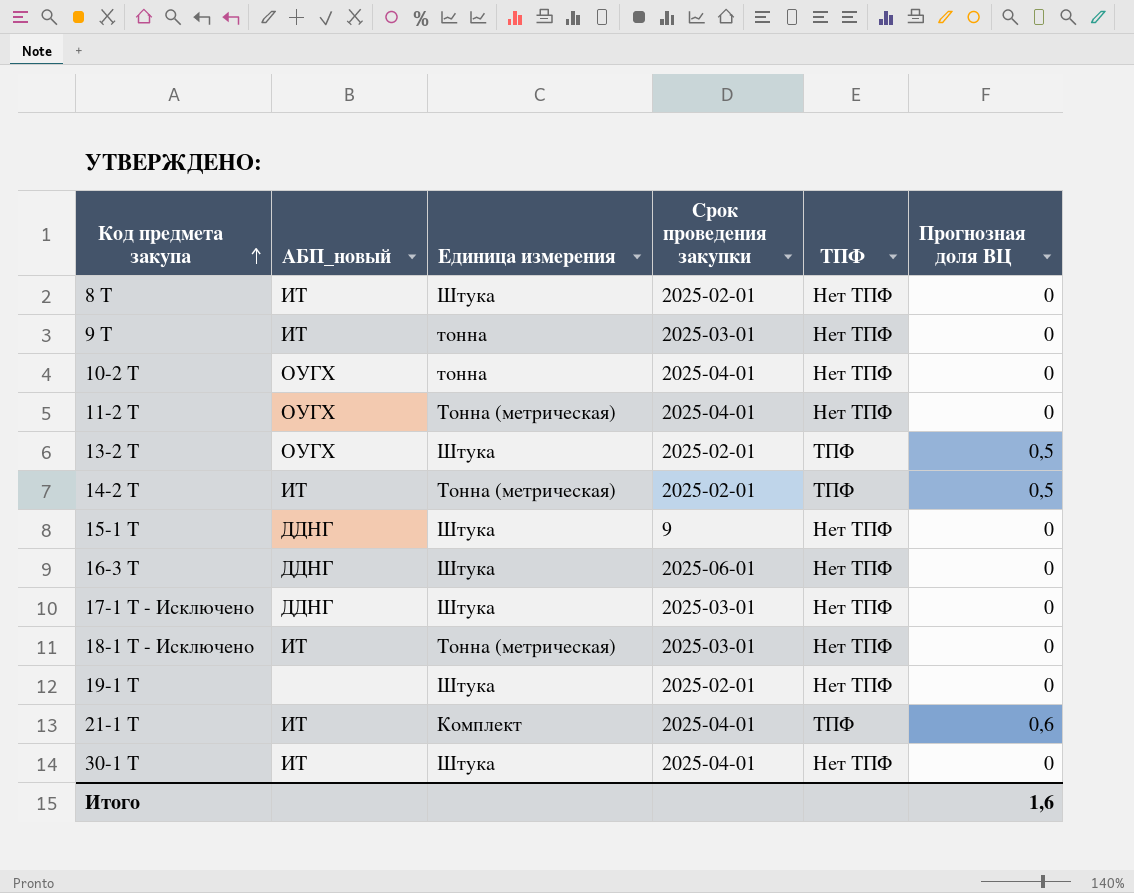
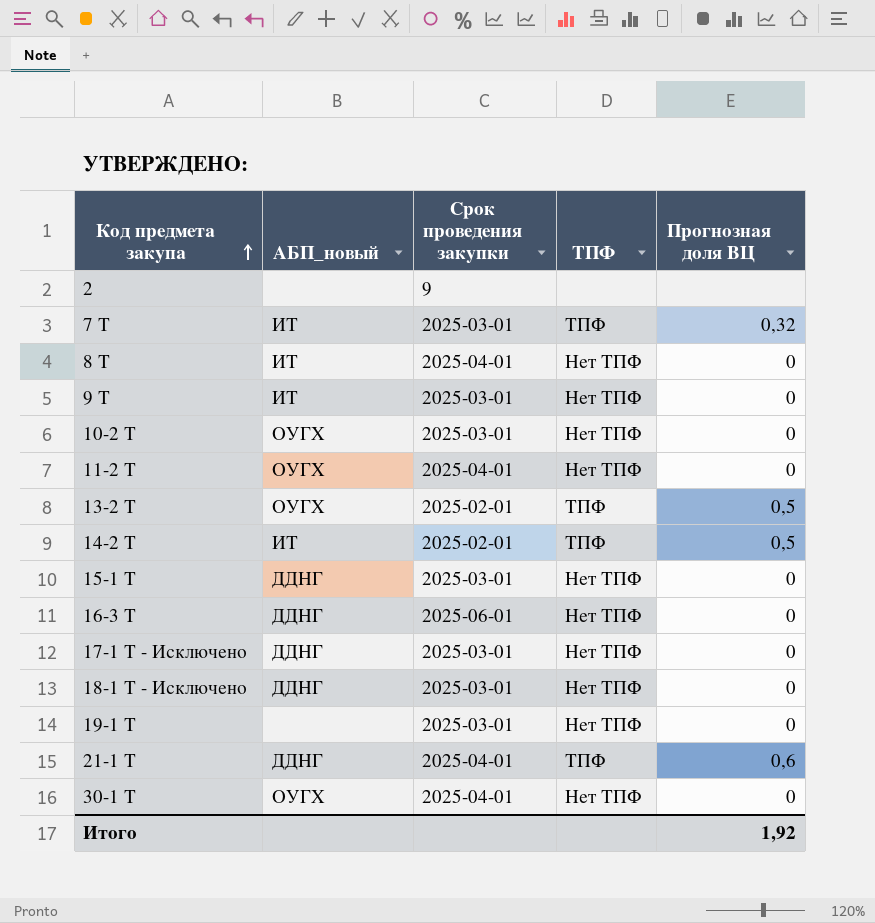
column Единица измерения | position: 3 -> none
row 2: none -> none | 9 | none | none
row 7 Т: none -> ИТ | 2025-03-01 | ТПФ | 0,32
8 Т | Срок проведения закупки: 2025-02-01 -> 2025-04-01
10-2 Т | Срок проведения закупки: 2025-04-01 -> 2025-03-01
15-1 Т | Срок проведения закупки: 9 -> 2025-03-01
18-1 Т - Исключено | АБП_новый: ИТ -> ДДНГ
19-1 Т | Срок проведения закупки: 2025-02-01 -> 2025-03-01
21-1 Т | АБП_новый: ИТ -> ДДНГ
30-1 Т | АБП_новый: ИТ -> ОУГХ
Итого | Прогнозная доля ВЦ: 1,6 -> 1,92

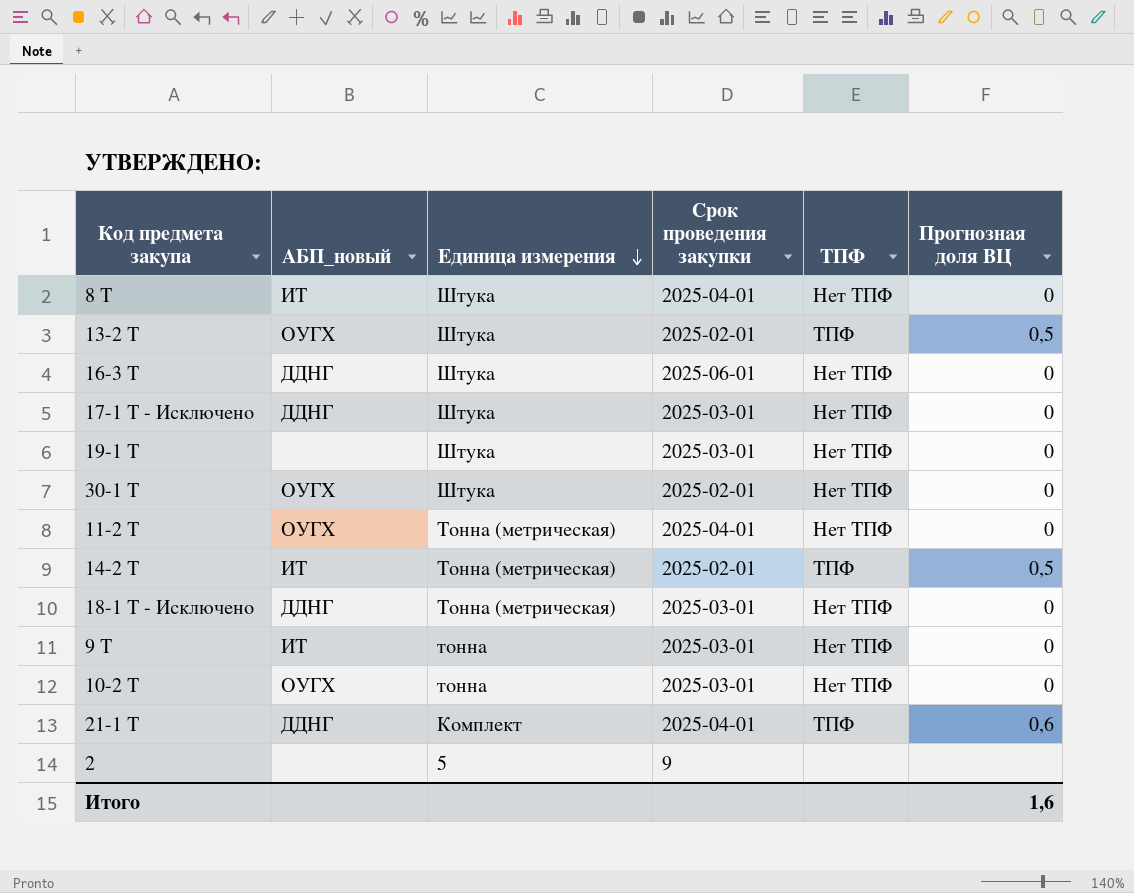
row order: Код предмета закупа ascending -> Единица измерения descending
column Единица измерения | position: none -> 3
row 7 Т: ИТ | 2025-03-01 | ТПФ | 0,32 -> none
row 15-1 Т: ДДНГ | 2025-03-01 | Нет ТПФ | 0 -> none
30-1 Т | Срок проведения закупки: 2025-04-01 -> 2025-02-01
Итого | Прогнозная доля ВЦ: 1,92 -> 1,6

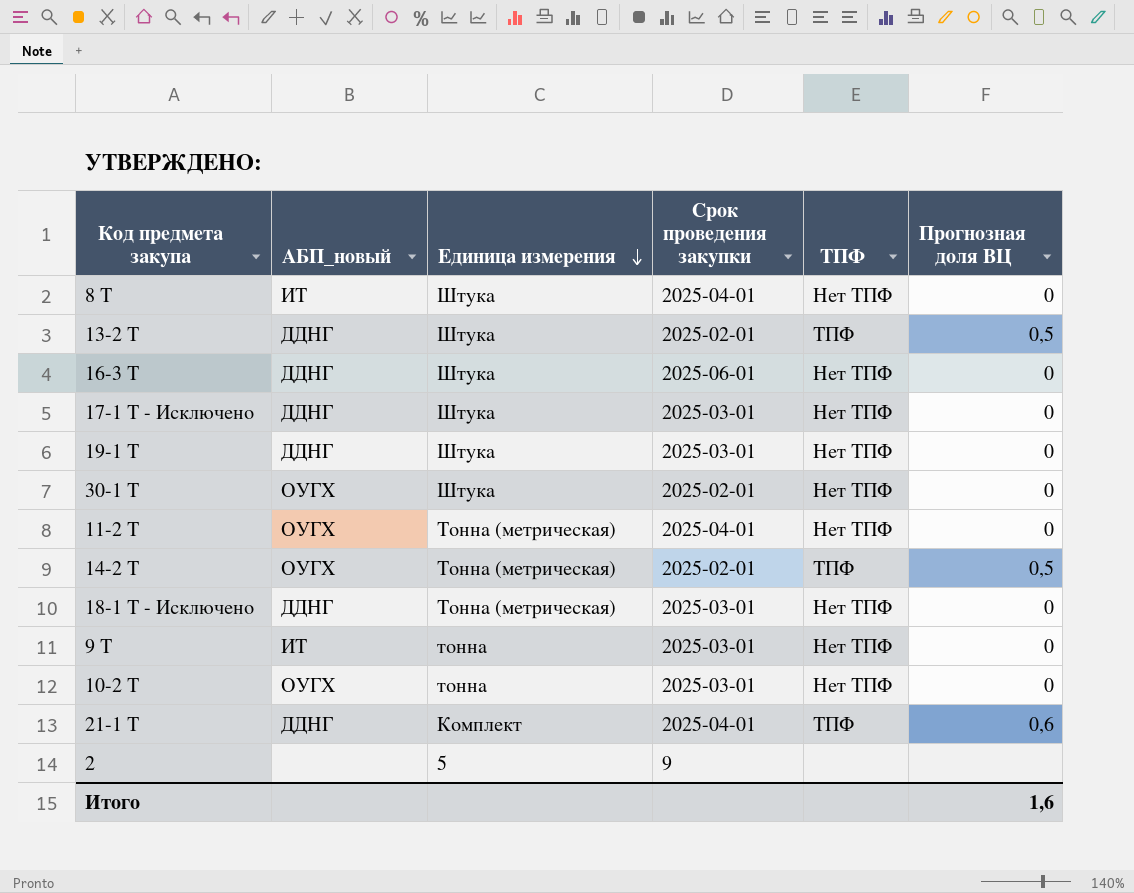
13-2 Т | АБП_новый: ОУГХ -> ДДНГ
19-1 Т | АБП_новый: none -> ДДНГ
14-2 Т | АБП_новый: ИТ -> ОУГХ

